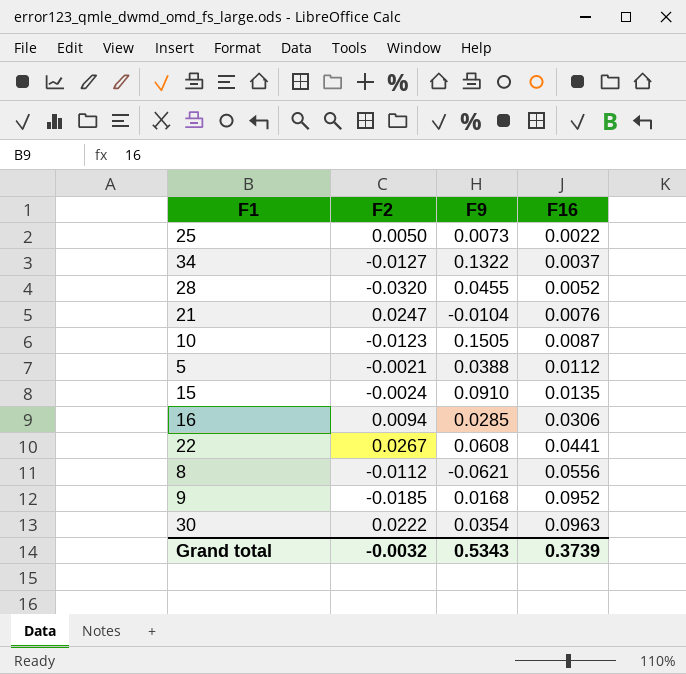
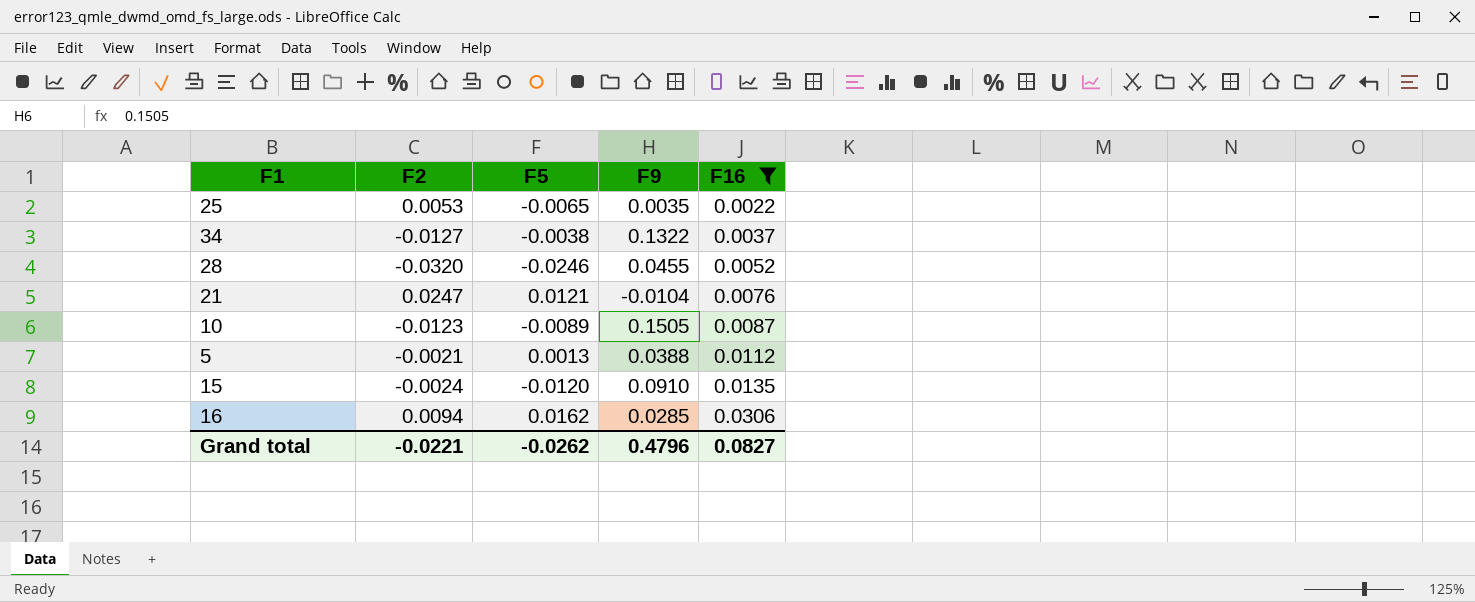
filter: none -> F16 <= 0.0306
column F5 | position: none -> 3
25 | F2: 0.0050 -> 0.0053
25 | F9: 0.0073 -> 0.0035
Grand total | F2: -0.0032 -> -0.0221
Grand total | F9: 0.5343 -> 0.4796
Grand total | F16: 0.3739 -> 0.0827

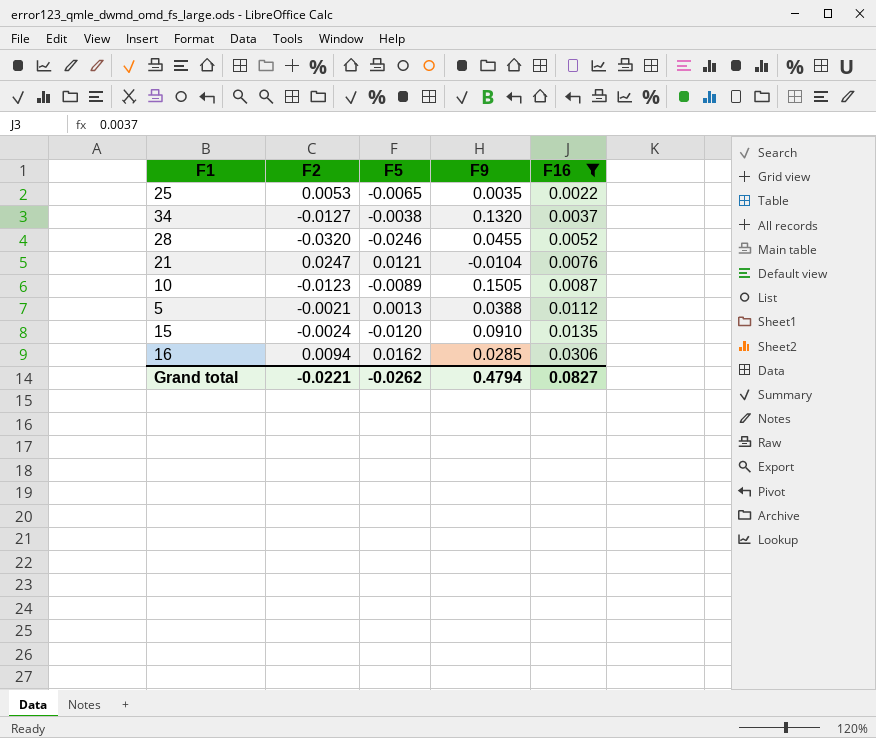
34 | F9: 0.1322 -> 0.1320
Grand total | F9: 0.4796 -> 0.4794

